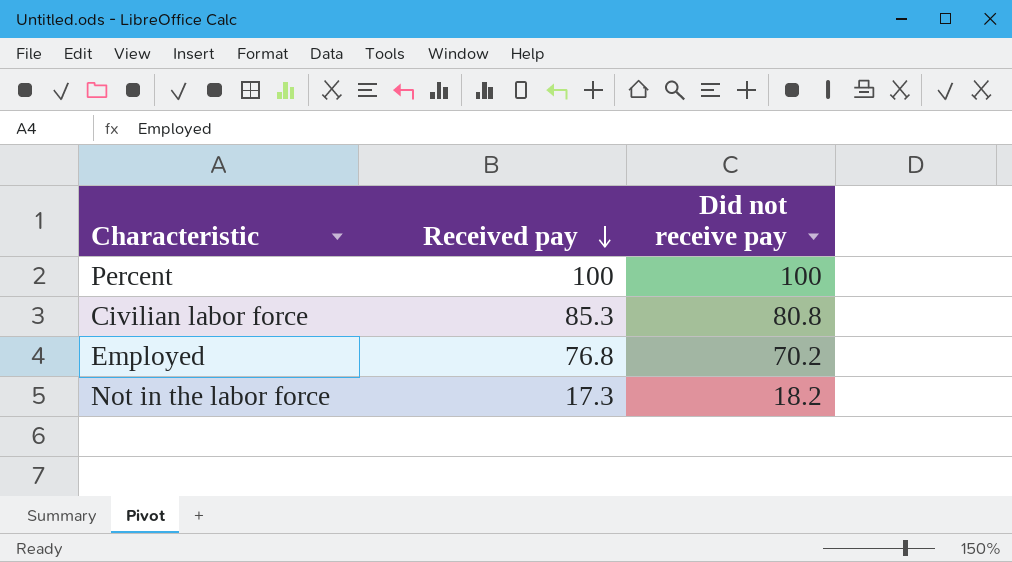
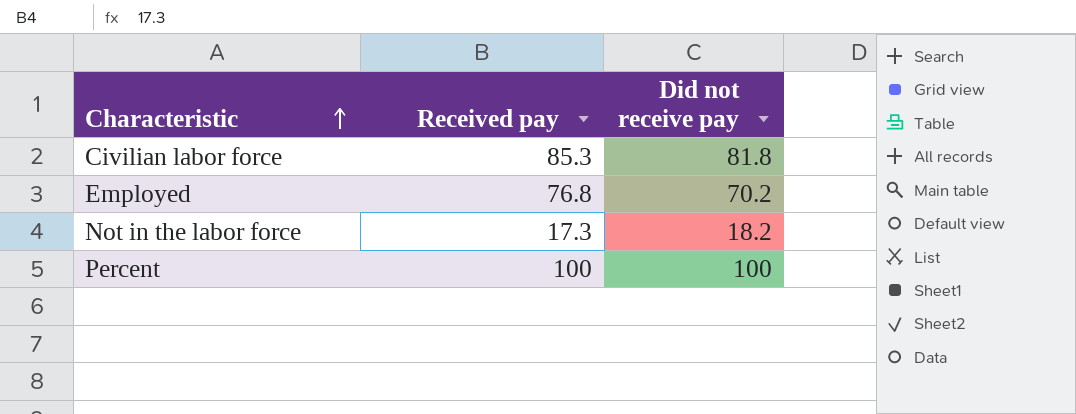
row order: Received pay descending -> Characteristic ascending
Civilian labor force | Did not receive pay: 80.8 -> 81.8

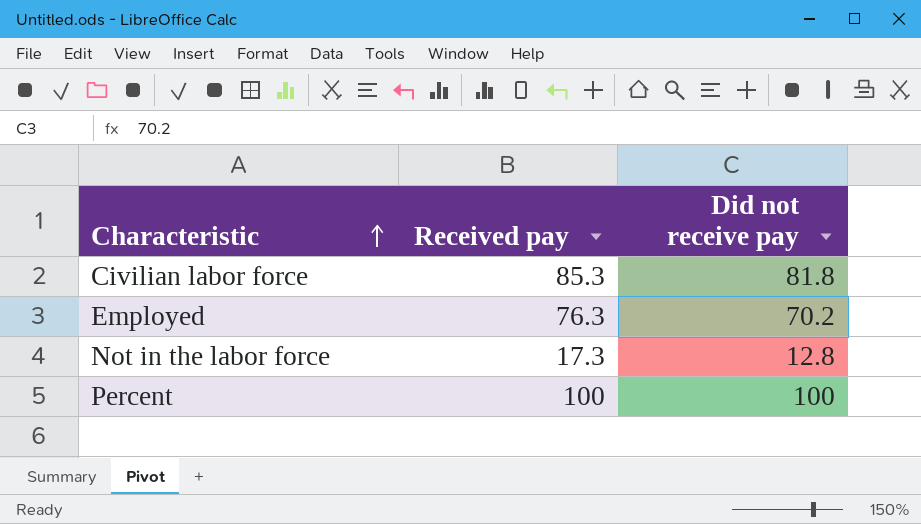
Employed | Received pay: 76.8 -> 76.3
Not in the labor force | Did not receive pay: 18.2 -> 12.8

